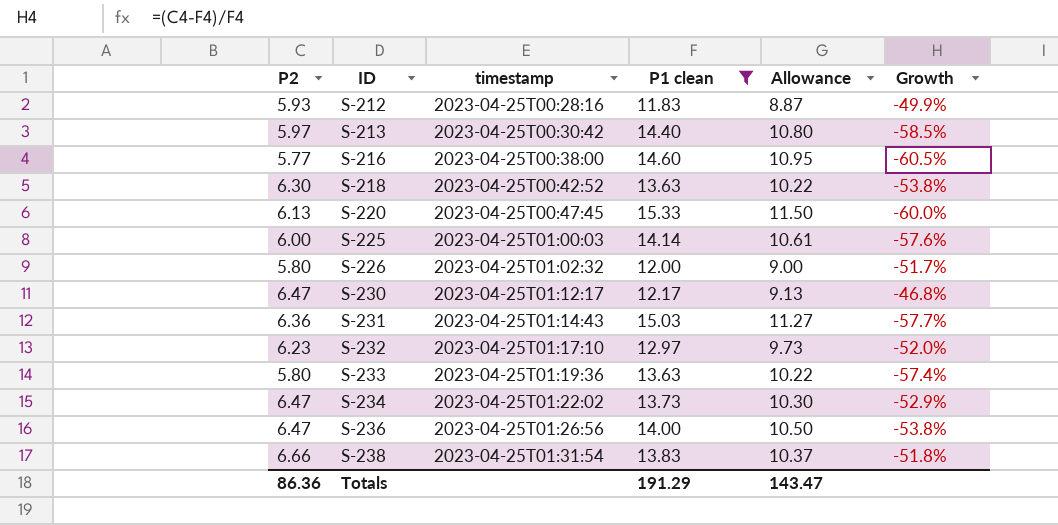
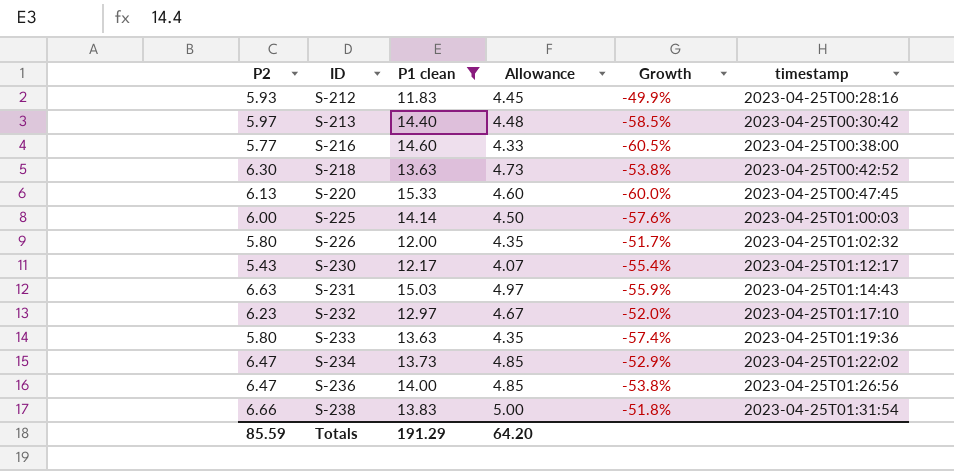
column Allowance | formula: [P1 clean] * 0.75 -> [P2] * 0.75
column timestamp | position: 3 -> 6
S-230 | P2: 6.47 -> 5.43
S-230 | Growth: -46.8% -> -55.4%
S-231 | P2: 6.36 -> 6.63
S-231 | Growth: -57.7% -> -55.9%
Totals | P2: 86.36 -> 85.59
Totals | Allowance: 143.47 -> 64.20

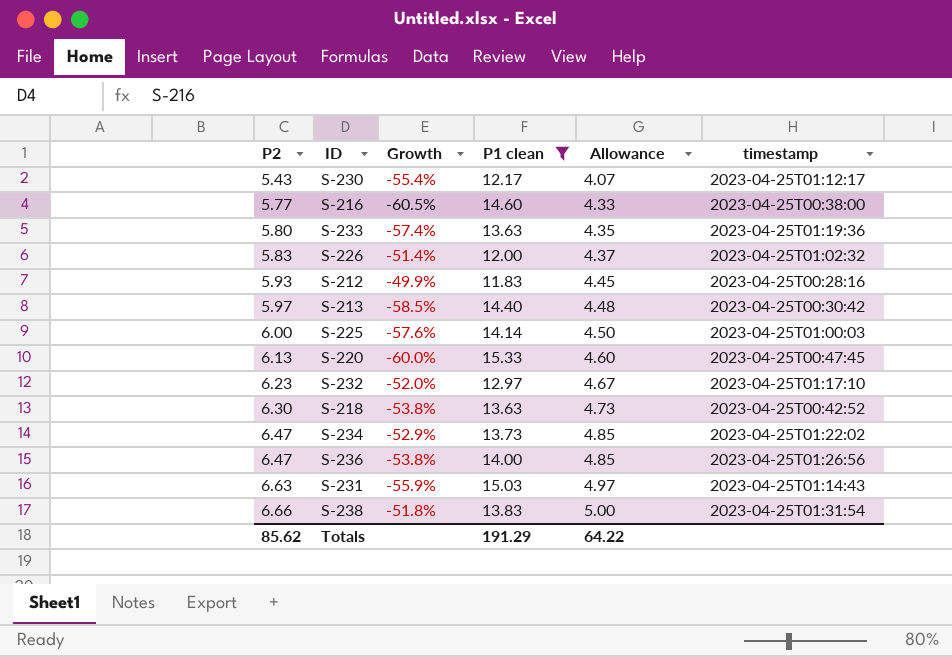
row order: ID ascending -> P2 ascending
column Growth | position: 5 -> 3
S-226 | P2: 5.80 -> 5.83
S-226 | Growth: -51.7% -> -51.4%
S-226 | Allowance: 4.35 -> 4.37
Totals | P2: 85.59 -> 85.62
Totals | Allowance: 64.20 -> 64.22

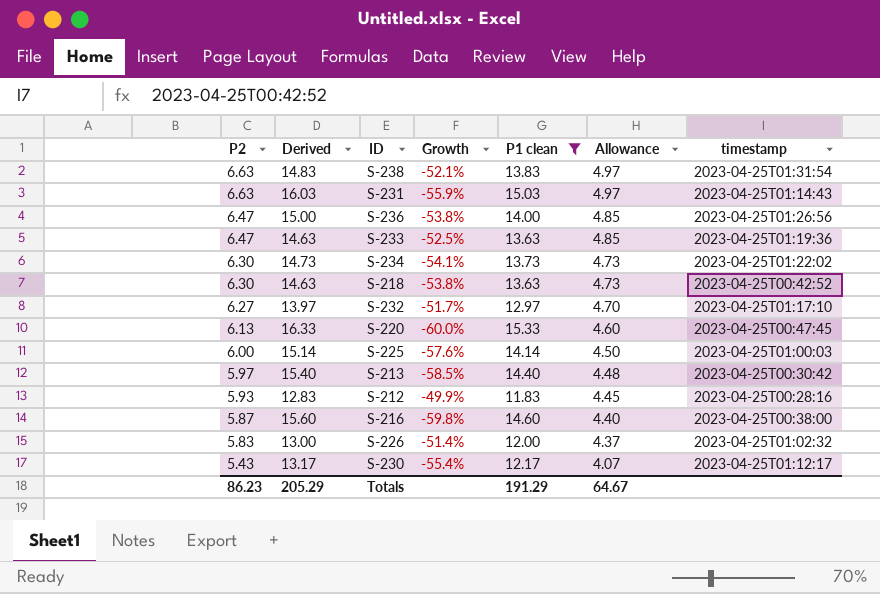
row order: P2 ascending -> P2 descending
column Derived | formula: none -> [P1 clean] + 1
S-238 | P2: 6.66 -> 6.63
S-238 | Growth: -51.8% -> -52.1%
S-238 | Allowance: 5.00 -> 4.97
S-233 | P2: 5.80 -> 6.47
S-233 | Growth: -57.4% -> -52.5%
S-233 | Allowance: 4.35 -> 4.85
S-234 | P2: 6.47 -> 6.30
S-234 | Growth: -52.9% -> -54.1%
S-234 | Allowance: 4.85 -> 4.73
S-232 | P2: 6.23 -> 6.27
S-232 | Growth: -52.0% -> -51.7%
S-232 | Allowance: 4.67 -> 4.70
S-216 | P2: 5.77 -> 5.87
S-216 | Growth: -60.5% -> -59.8%
S-216 | Allowance: 4.33 -> 4.40
Totals | P2: 85.62 -> 86.23
Totals | Allowance: 64.22 -> 64.67

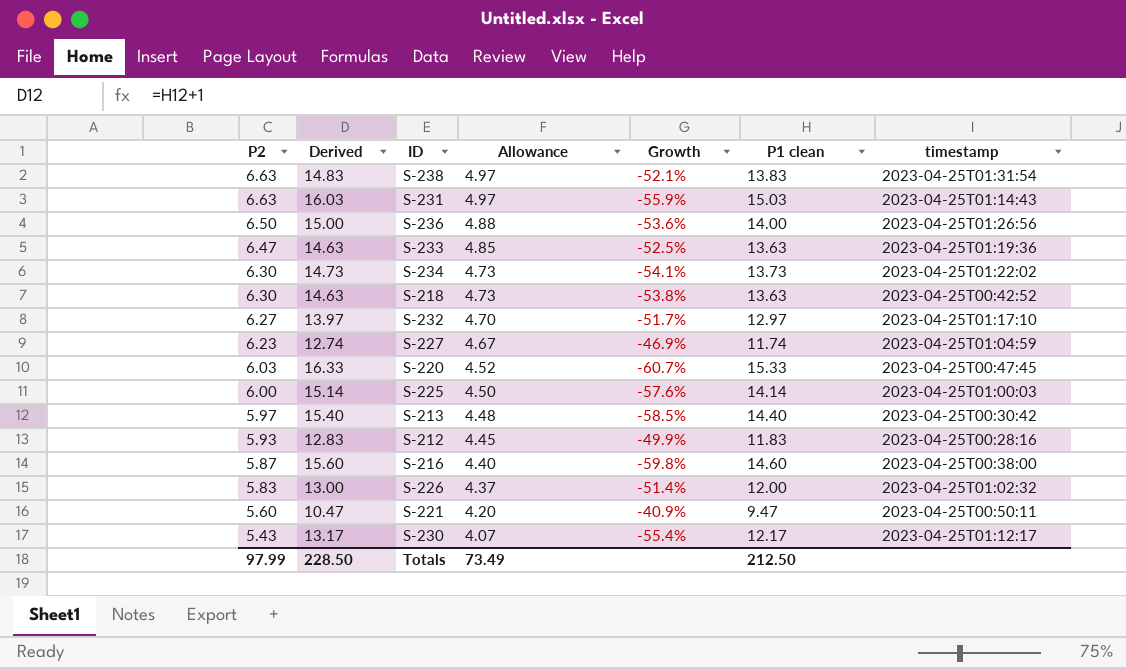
filter: P1 clean >= 11.83 -> none
column Allowance | position: 6 -> 4
S-236 | P2: 6.47 -> 6.50
S-236 | Allowance: 4.85 -> 4.88
S-236 | Growth: -53.8% -> -53.6%
S-220 | P2: 6.13 -> 6.03
S-220 | Allowance: 4.60 -> 4.52
S-220 | Growth: -60.0% -> -60.7%
Totals | P2: 86.23 -> 97.99
Totals | Derived: 205.29 -> 228.50
Totals | Allowance: 64.67 -> 73.49
Totals | P1 clean: 191.29 -> 212.50

